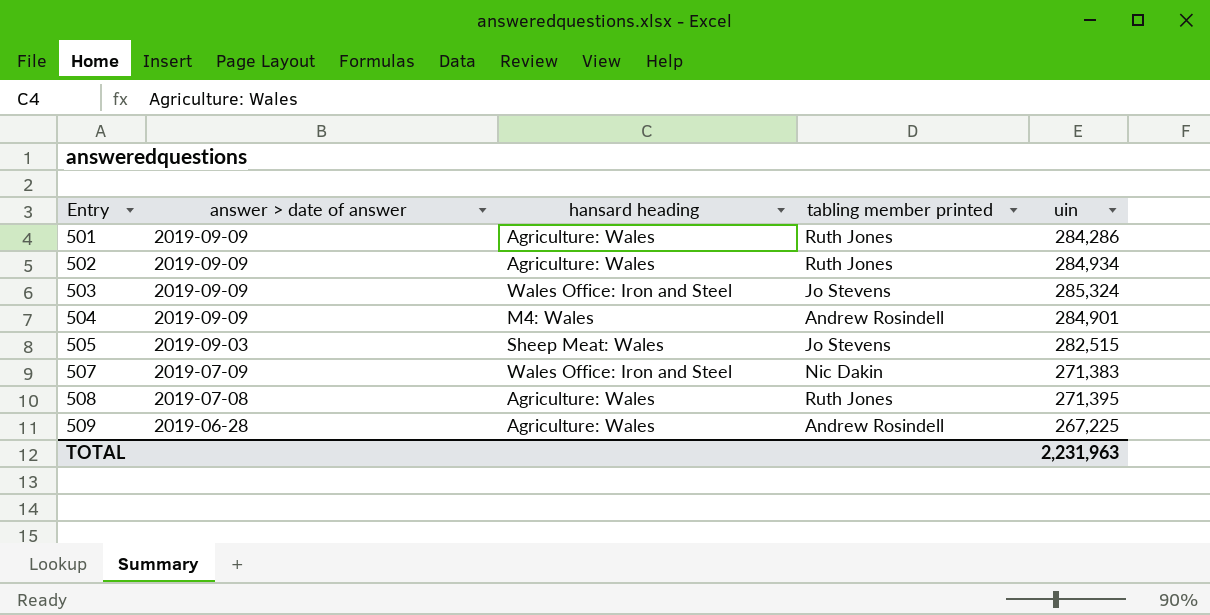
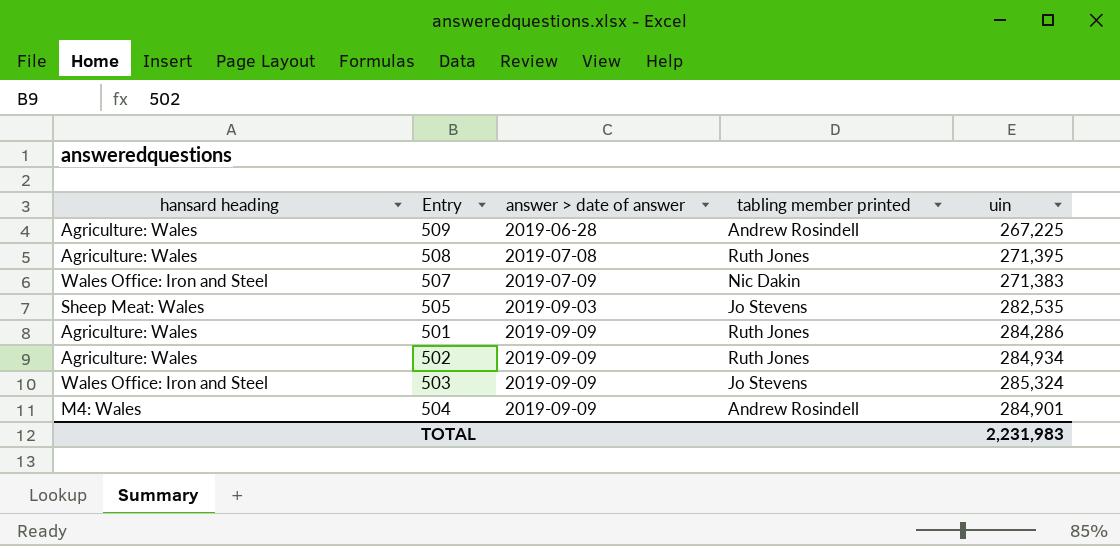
row order: Entry ascending -> answer > date of answer ascending
column hansard heading | position: 3 -> 1
505 | uin: 282,515 -> 282,535
TOTAL | uin: 2,231,963 -> 2,231,983

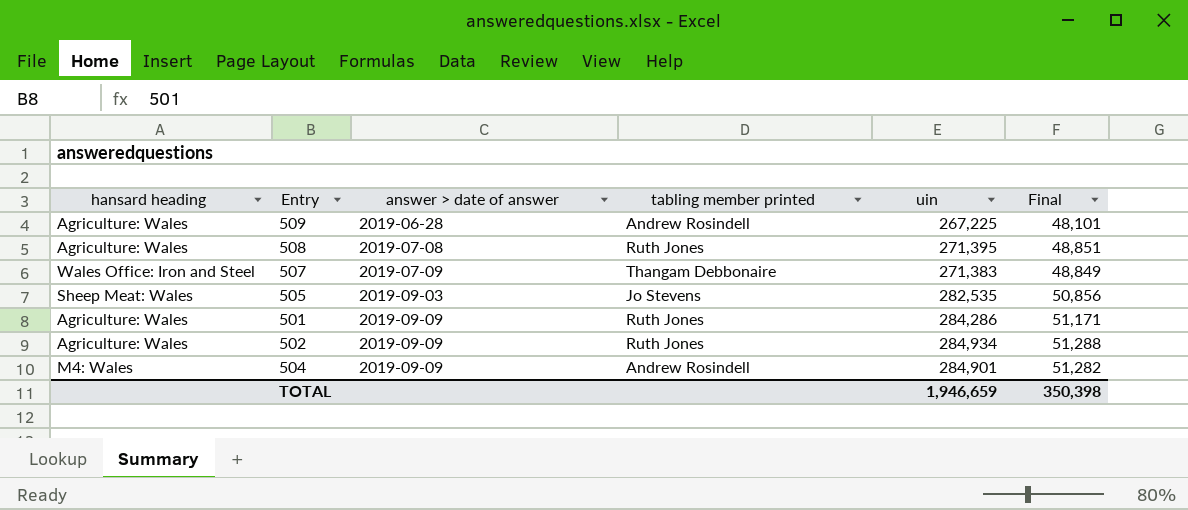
column Final | formula: none -> [uin] * 0.18
row 503: Wales Office: Iron and Steel | 2019-09-09 | Jo Stevens | 285,324 -> none
507 | tabling member printed: Nic Dakin -> Thangam Debbonaire
TOTAL | uin: 2,231,983 -> 1,946,659

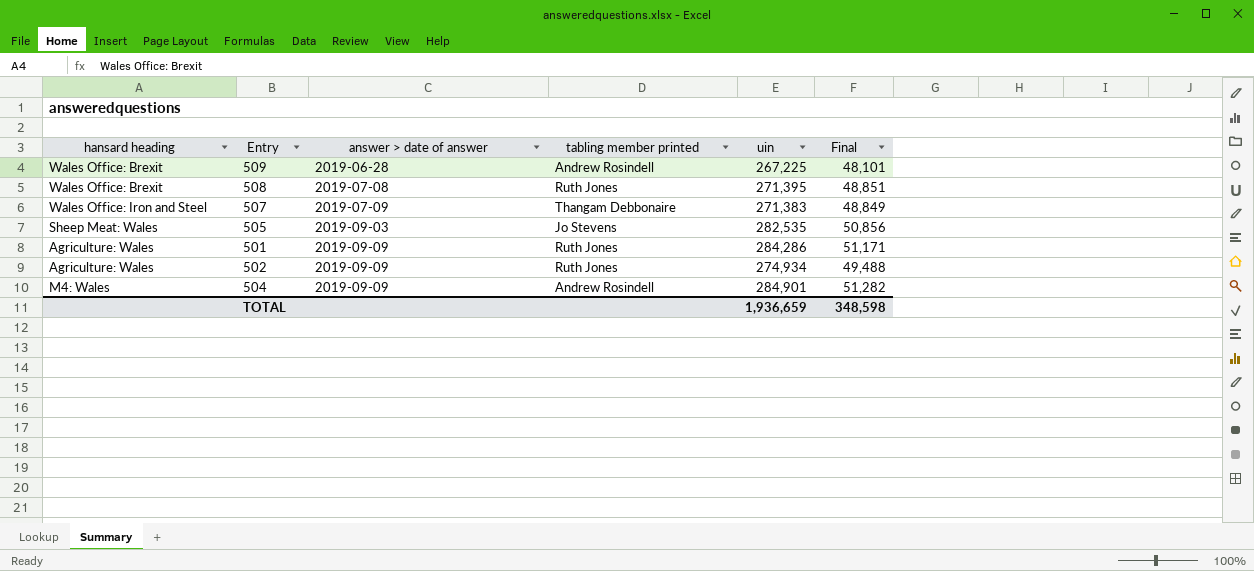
509 | hansard heading: Agriculture: Wales -> Wales Office: Brexit
508 | hansard heading: Agriculture: Wales -> Wales Office: Brexit
502 | uin: 284,934 -> 274,934
502 | Final: 51,288 -> 49,488
TOTAL | uin: 1,946,659 -> 1,936,659
TOTAL | Final: 350,398 -> 348,598

